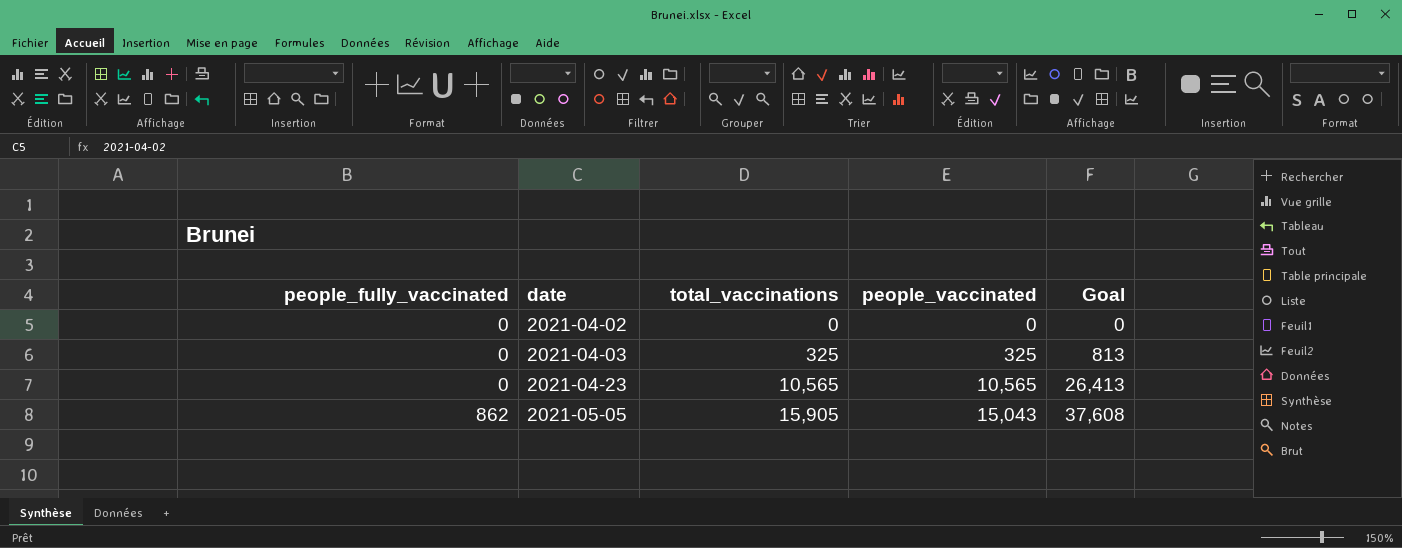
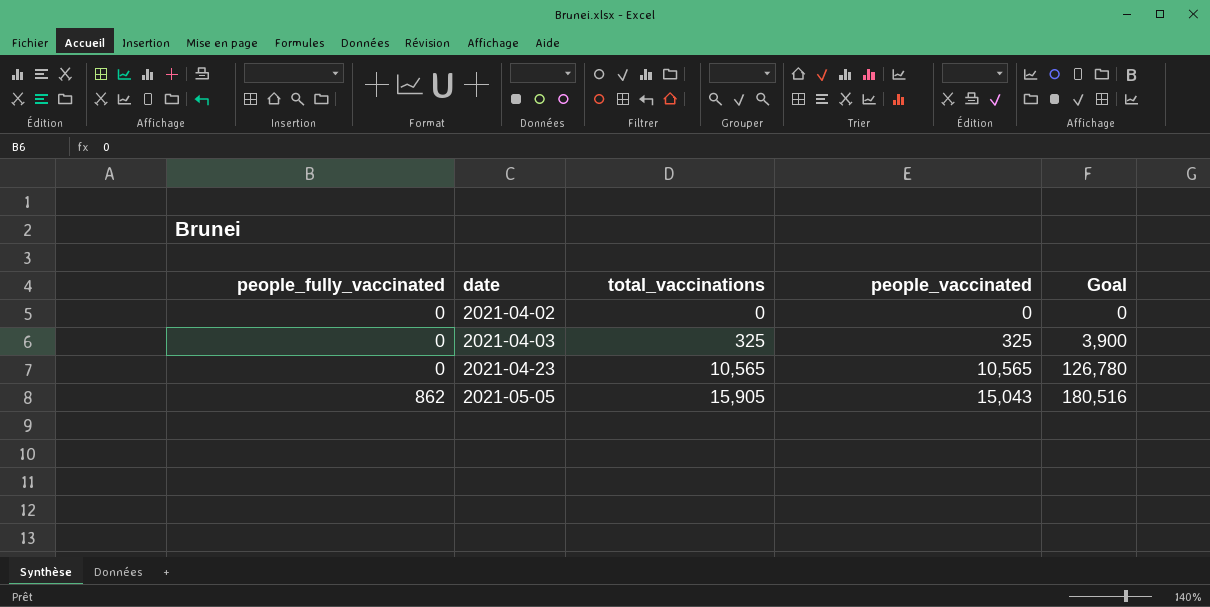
column Goal | formula: [people_vaccinated] * 2.5 -> [people_vaccinated] * 12

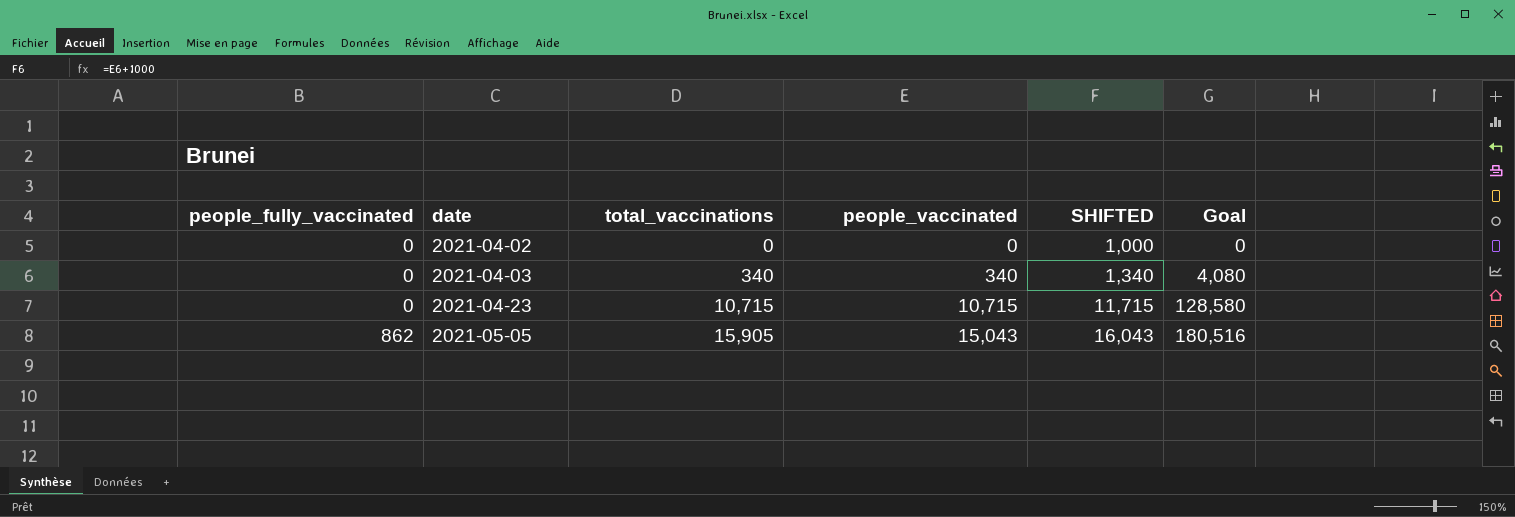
column SHIFTED | formula: none -> [people_vaccinated] + 1000
2021-04-03 | total_vaccinations: 325 -> 340
2021-04-03 | people_vaccinated: 325 -> 340
2021-04-03 | Goal: 3,900 -> 4,080
2021-04-23 | total_vaccinations: 10,565 -> 10,715
2021-04-23 | people_vaccinated: 10,565 -> 10,715
2021-04-23 | Goal: 126,780 -> 128,580

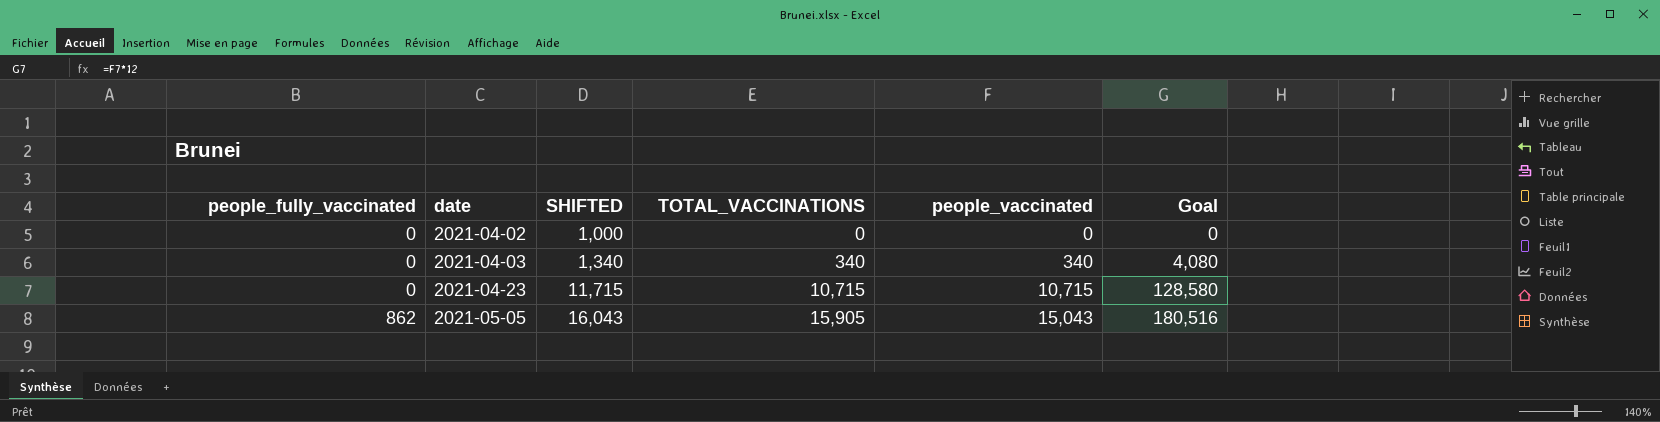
column SHIFTED | position: 5 -> 3
column name: total_vaccinations -> TOTAL_VACCINATIONS

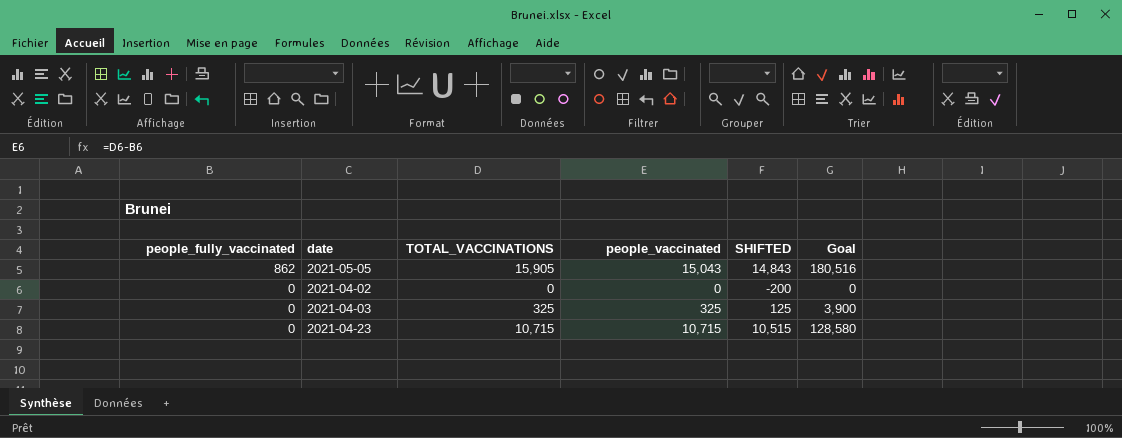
row order: people_fully_vaccinated ascending -> people_fully_vaccinated descending
column SHIFTED | formula: [people_vaccinated] + 1000 -> [people_vaccinated] - 200
column SHIFTED | position: 3 -> 5
2021-04-03 | TOTAL_VACCINATIONS: 340 -> 325
2021-04-03 | people_vaccinated: 340 -> 325
2021-04-03 | Goal: 4,080 -> 3,900

